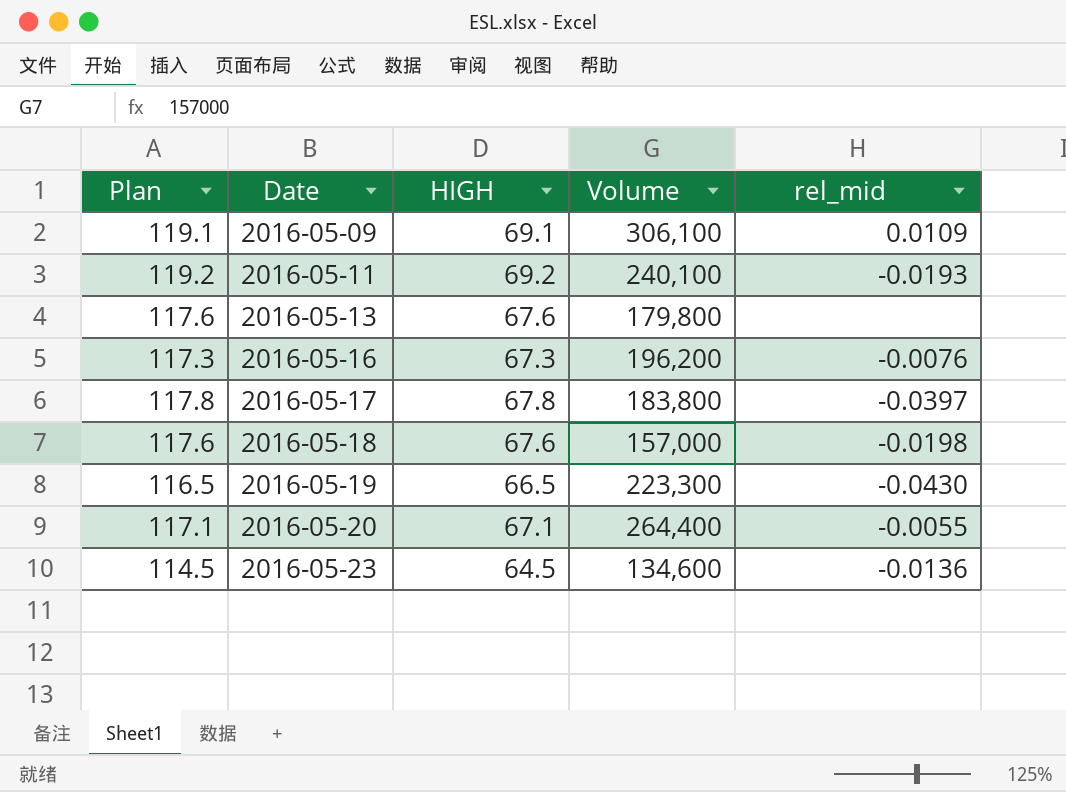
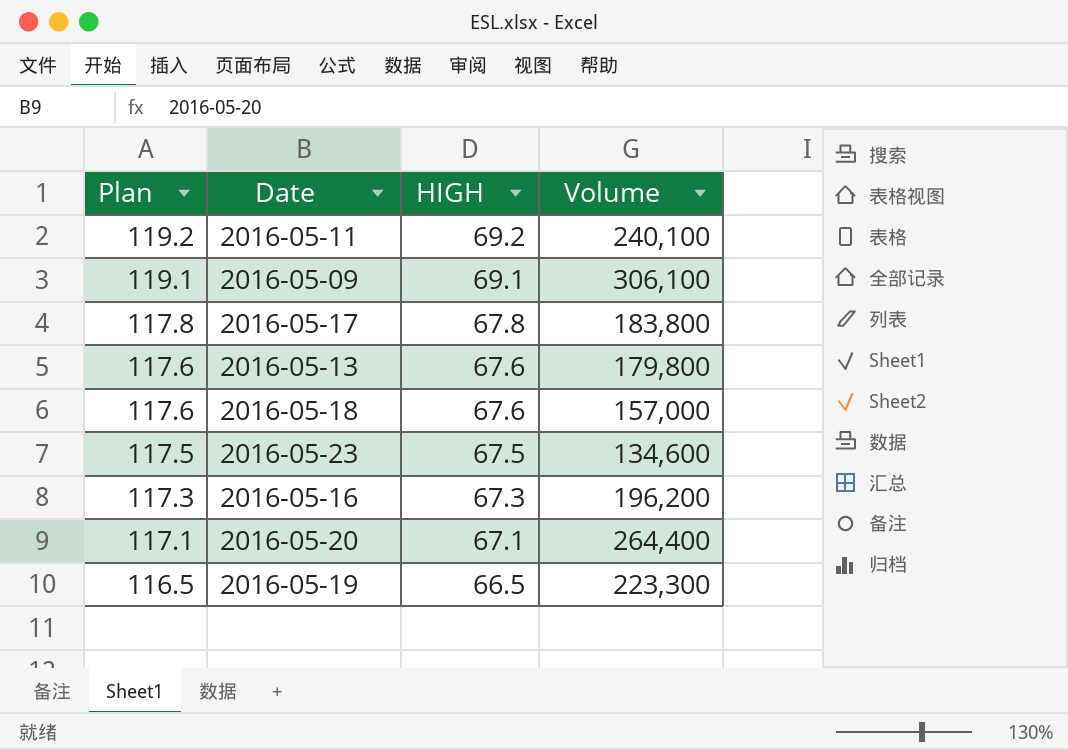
row order: Date ascending -> Plan descending
column rel_mid | position: 5 -> none
2016-05-23 | Plan: 114.5 -> 117.5
2016-05-23 | HIGH: 64.5 -> 67.5

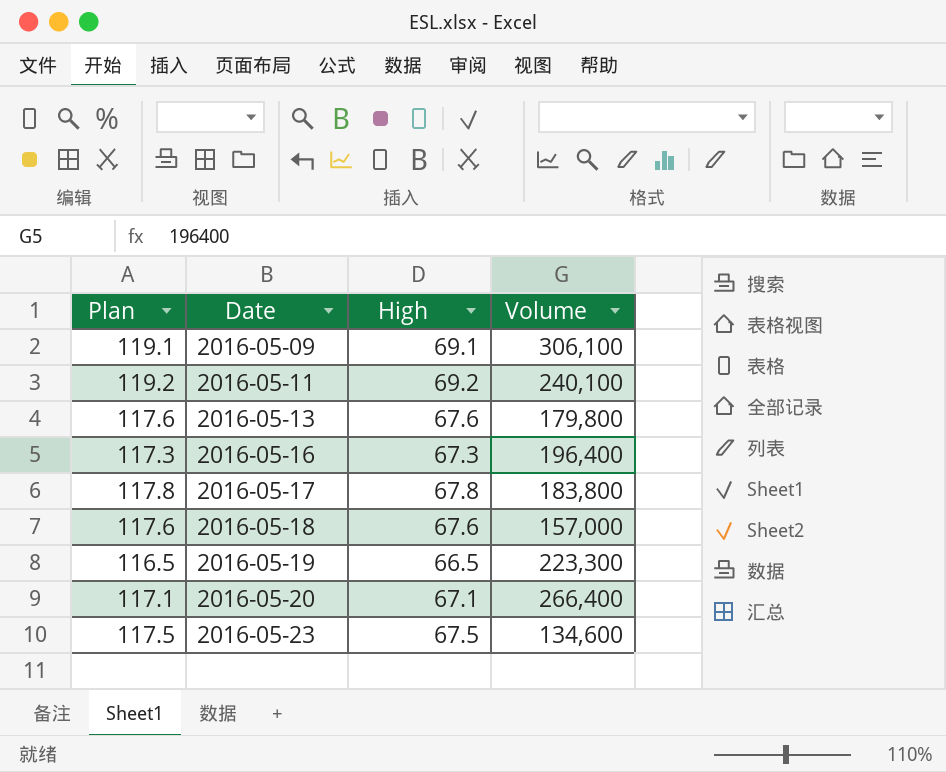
row order: Plan descending -> Date ascending
column name: HIGH -> High
2016-05-16 | Volume: 196,200 -> 196,400
2016-05-20 | Volume: 264,400 -> 266,400

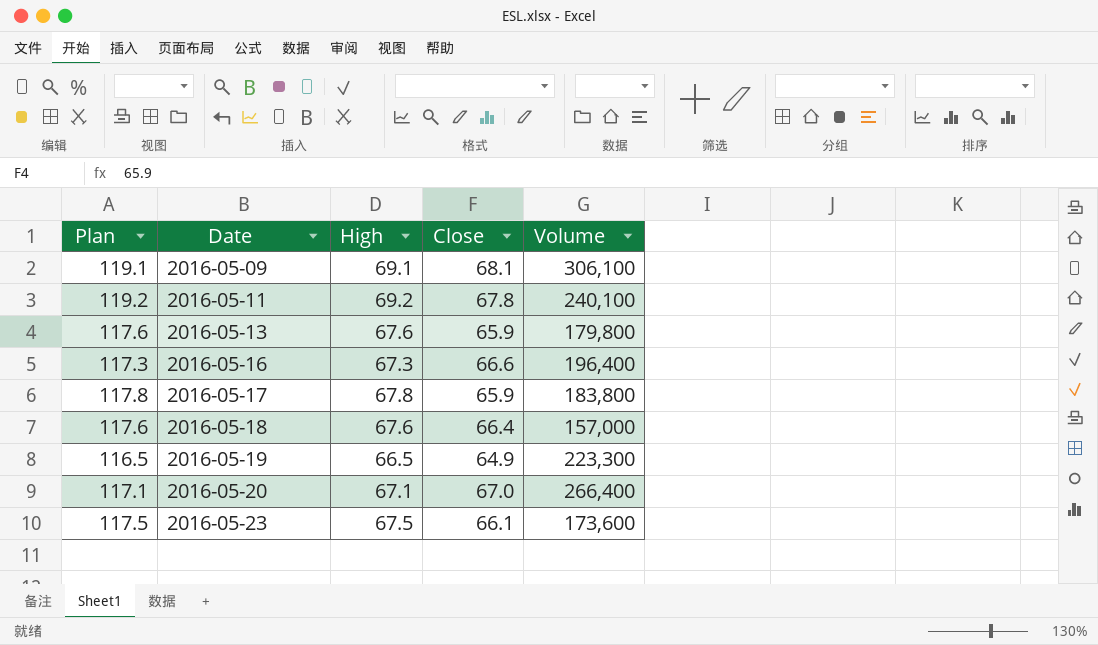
column Close | position: none -> 4
2016-05-23 | Volume: 134,600 -> 173,600

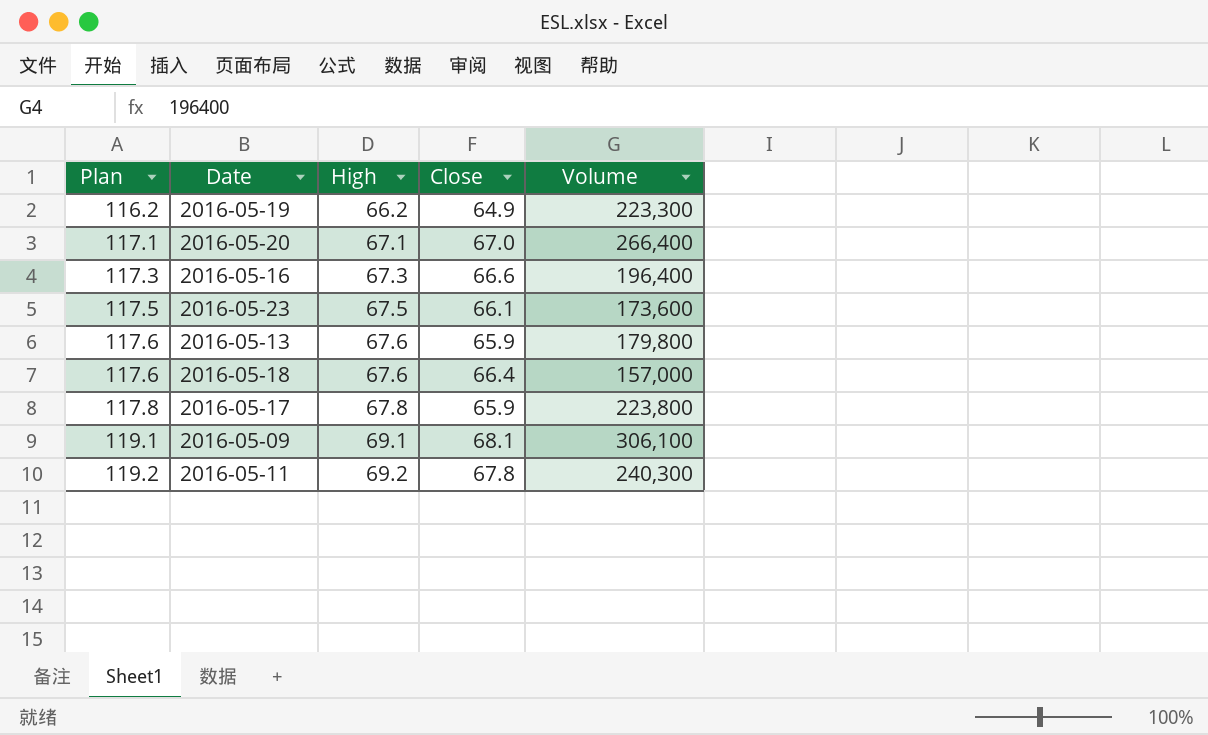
row order: Date ascending -> Plan ascending
2016-05-19 | Plan: 116.5 -> 116.2
2016-05-19 | High: 66.5 -> 66.2
2016-05-17 | Volume: 183,800 -> 223,800
2016-05-11 | Volume: 240,100 -> 240,300

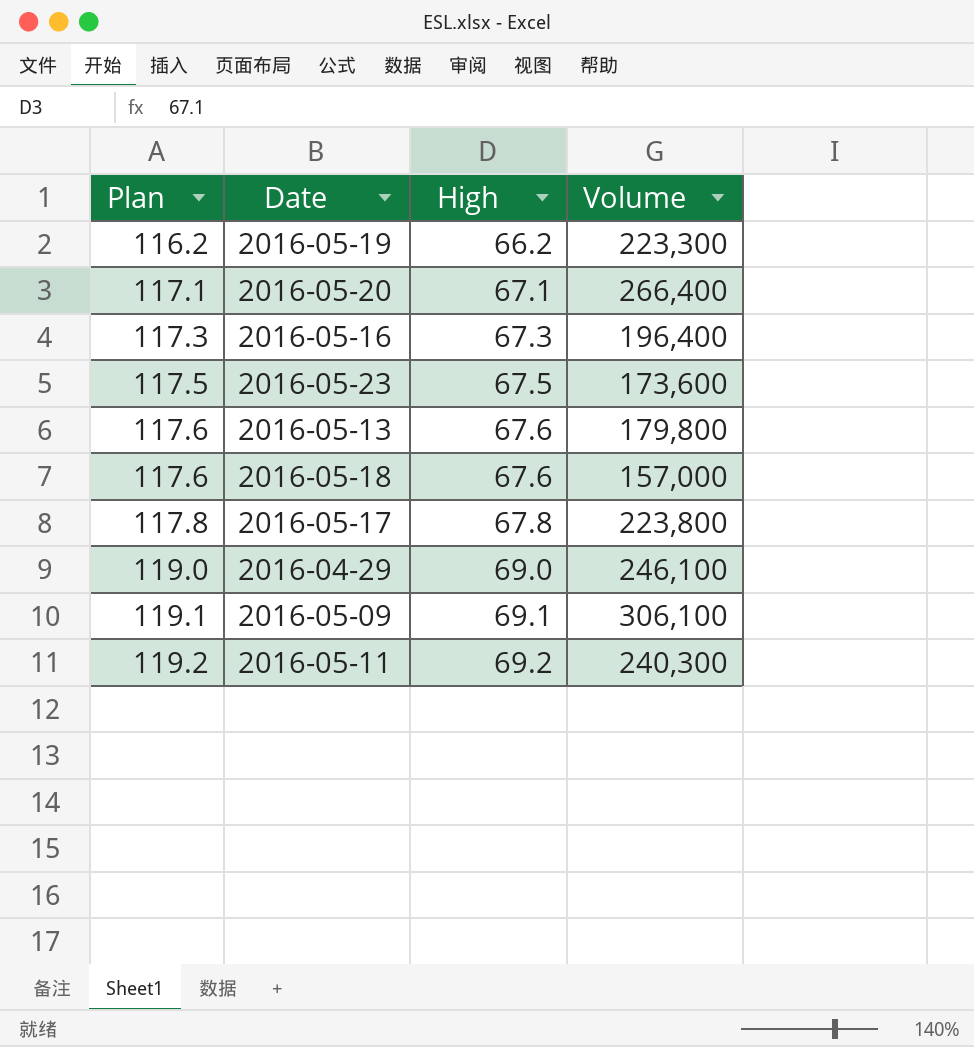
column Close | position: 4 -> none
row 2016-04-29: none -> 119.0 | 69.0 | 246,100

